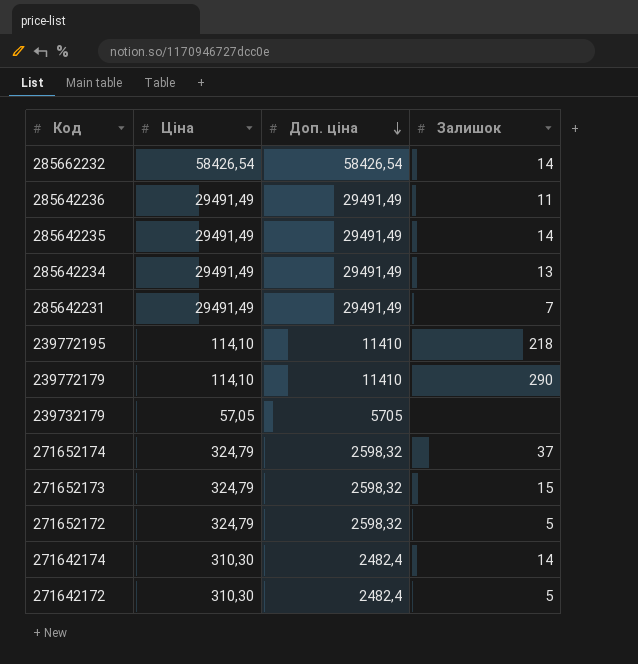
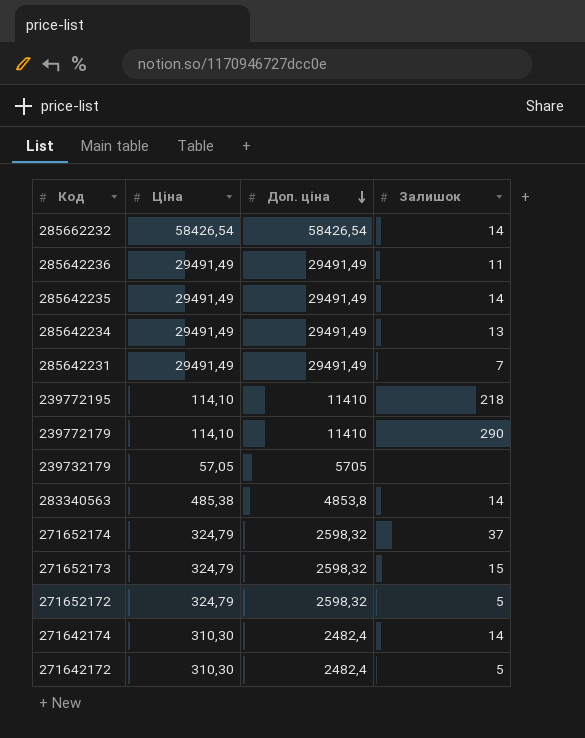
row 283340563: none -> 485,38 | 4853,8 | 14

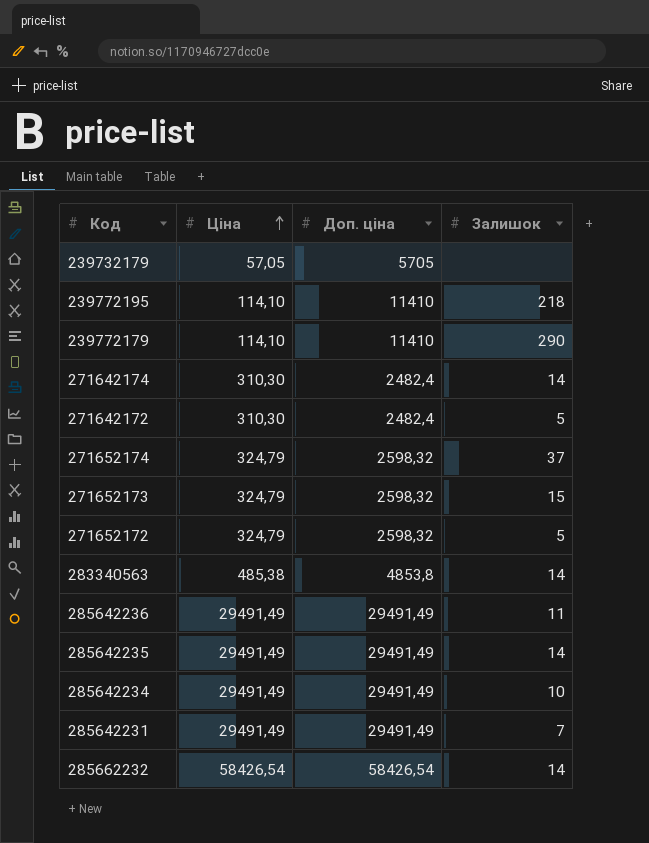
row order: Доп. ціна descending -> Ціна ascending
285642234 | Залишок: 13 -> 10

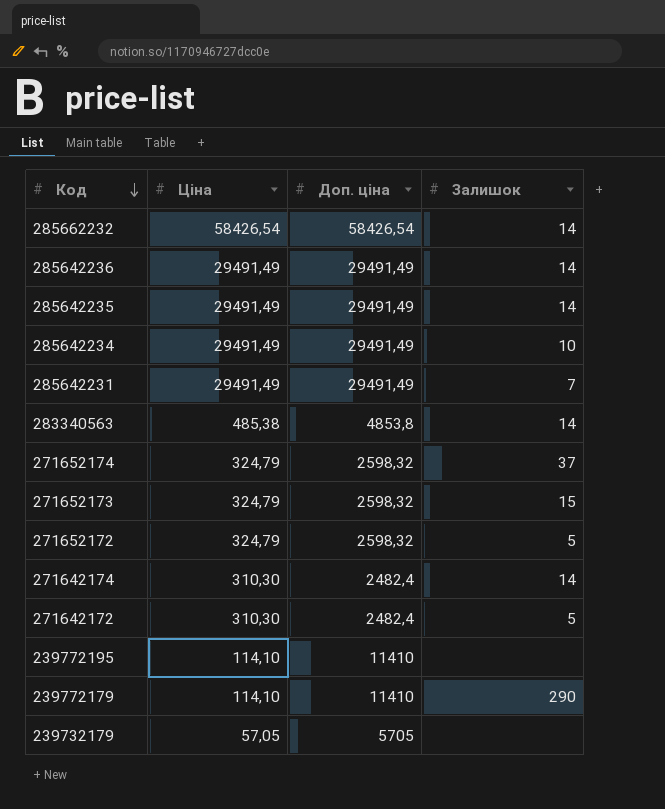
row order: Ціна ascending -> Код descending
285642236 | Залишок: 11 -> 14
239772195 | Залишок: 218 -> none

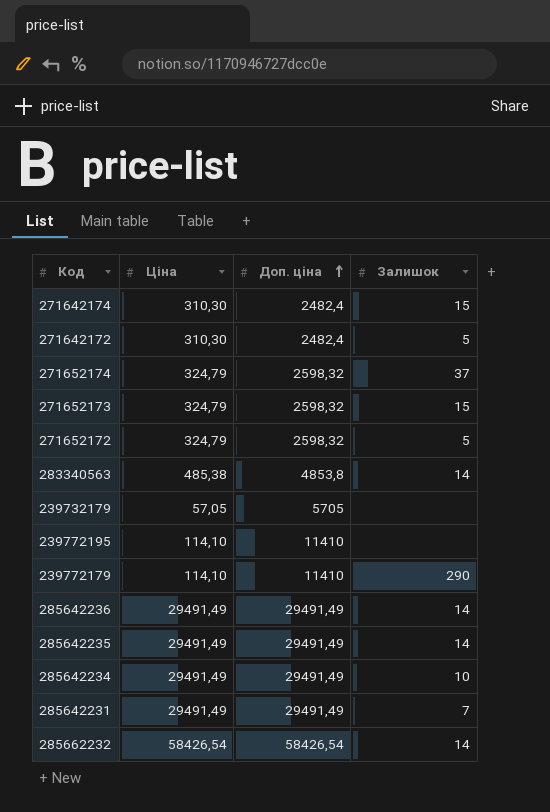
row order: Код descending -> Доп. ціна ascending
271642174 | Залишок: 14 -> 15

